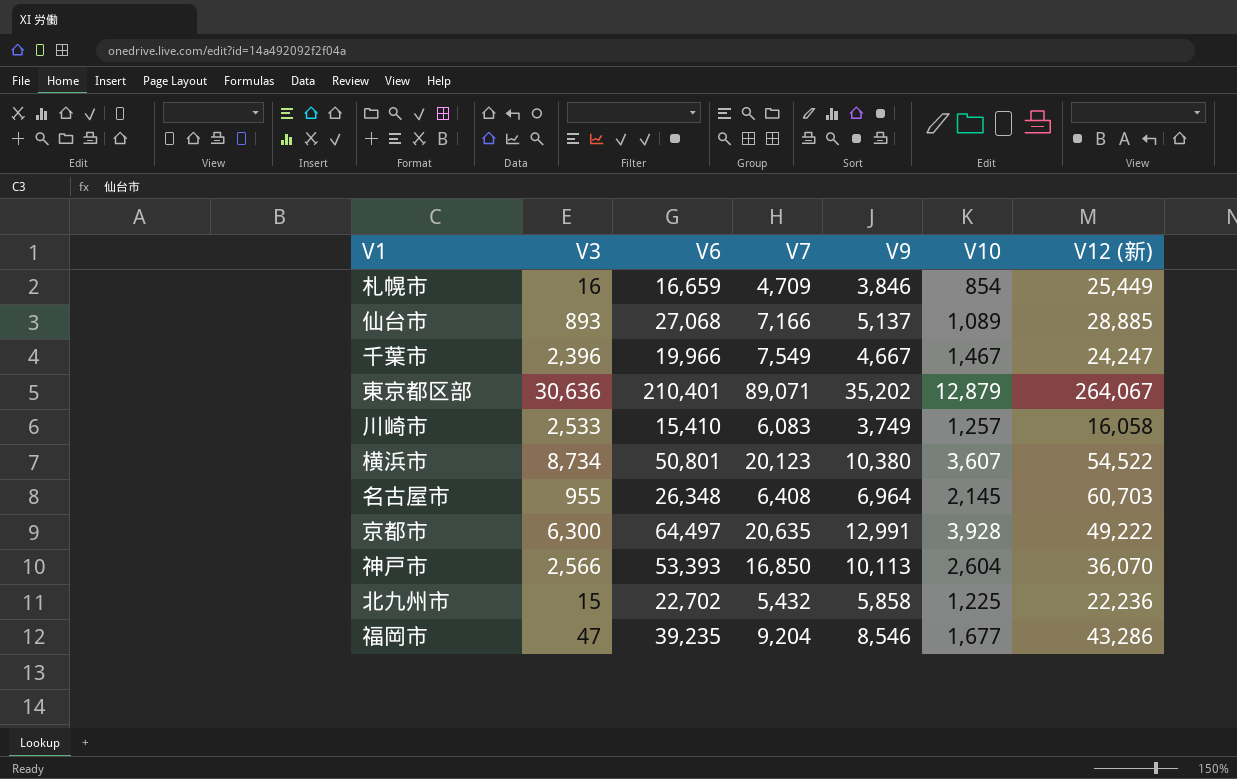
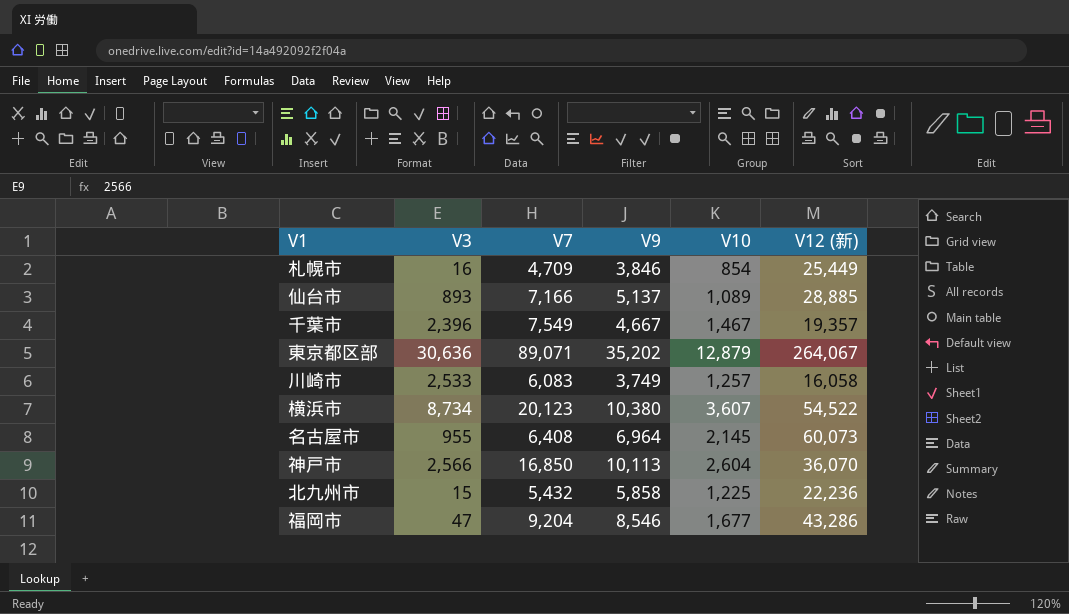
column V6 | position: 3 -> none
row 京都市: 6,300 | 64,497 | 20,635 | 12,991 | 3,928 | 49,222 -> none
千葉市 | V12 (新): 24,247 -> 19,357
名古屋市 | V12 (新): 60,703 -> 60,073

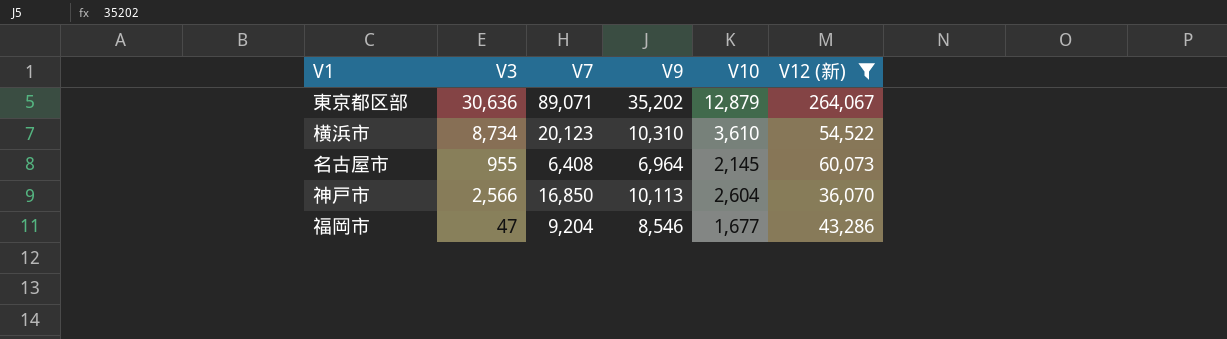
filter: none -> V12 (新) >= 36,070
横浜市 | V9: 10,380 -> 10,310
横浜市 | V10: 3,607 -> 3,610

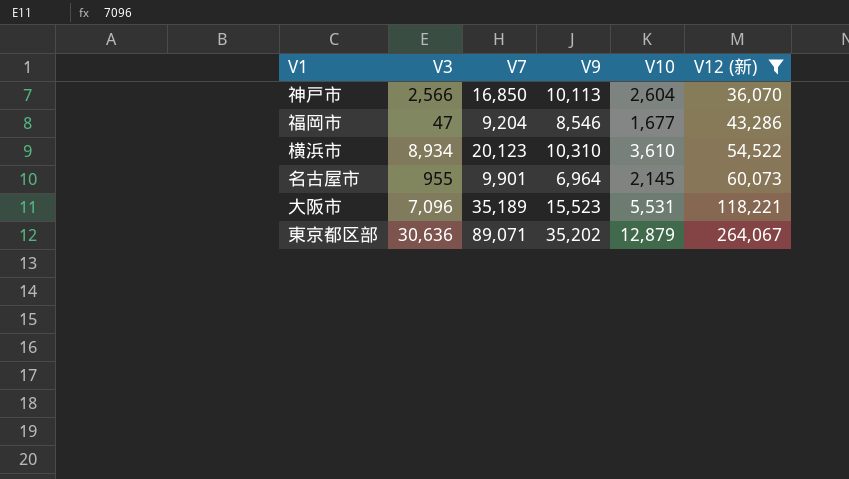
row order: none -> V12 (新) ascending
横浜市 | V3: 8,734 -> 8,934
名古屋市 | V7: 6,408 -> 9,901
row 大阪市: none -> 7,096 | 35,189 | 15,523 | 5,531 | 118,221

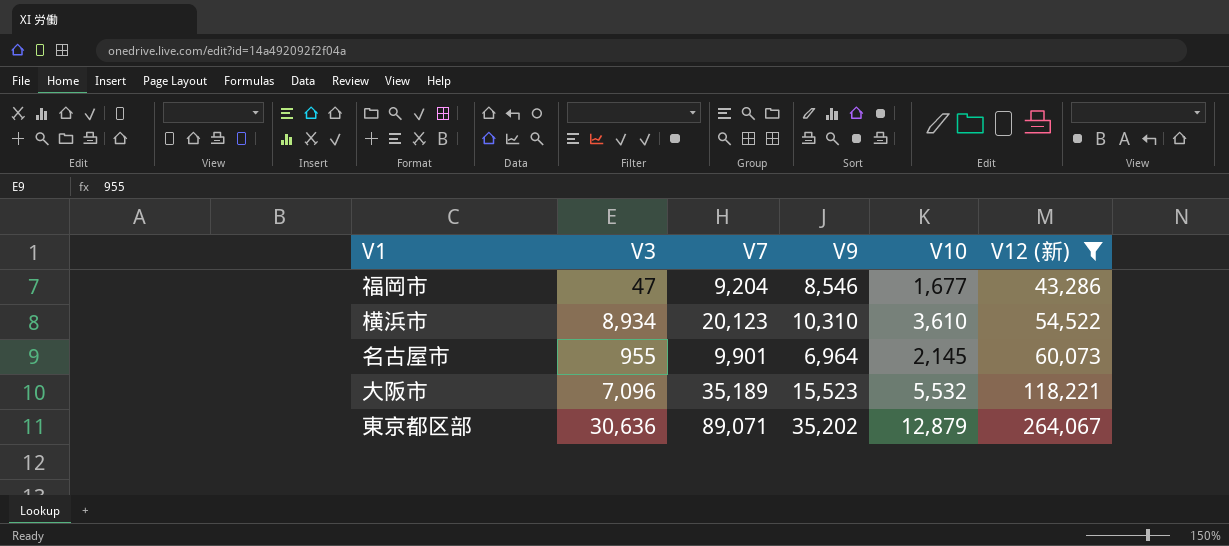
row 神戸市: 2,566 | 16,850 | 10,113 | 2,604 | 36,070 -> none
大阪市 | V10: 5,531 -> 5,532

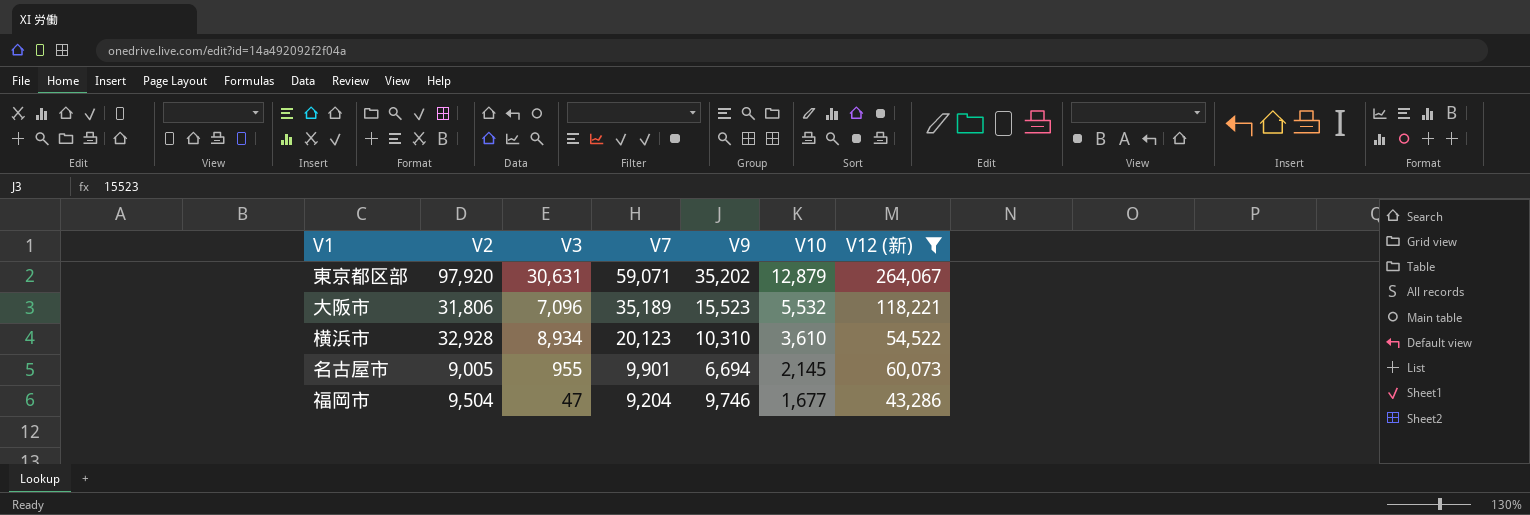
row order: V12 (新) ascending -> V7 descending
column V2 | position: none -> 2
東京都区部 | V3: 30,636 -> 30,631
東京都区部 | V7: 89,071 -> 59,071
名古屋市 | V9: 6,964 -> 6,694
福岡市 | V9: 8,546 -> 9,746

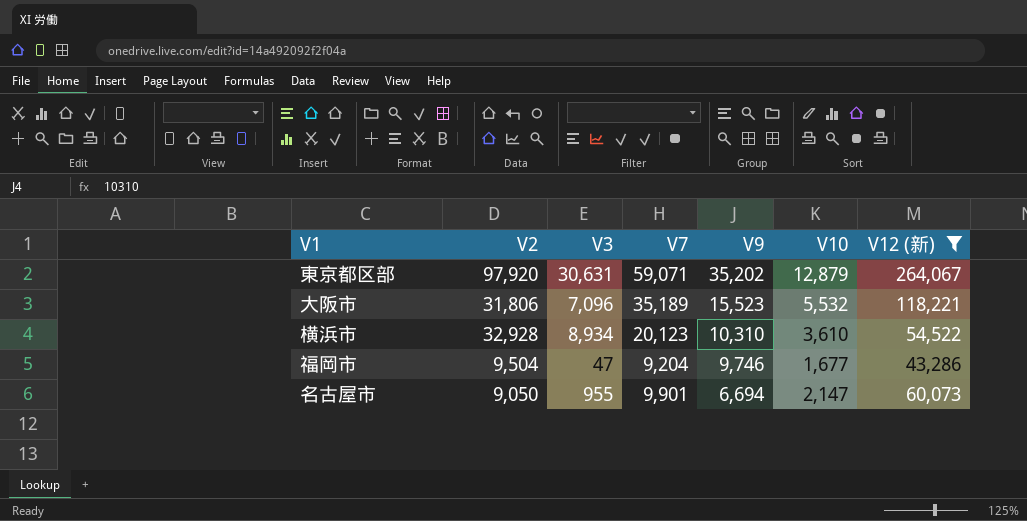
row order: V7 descending -> V9 descending
名古屋市 | V2: 9,005 -> 9,050
名古屋市 | V10: 2,145 -> 2,147

